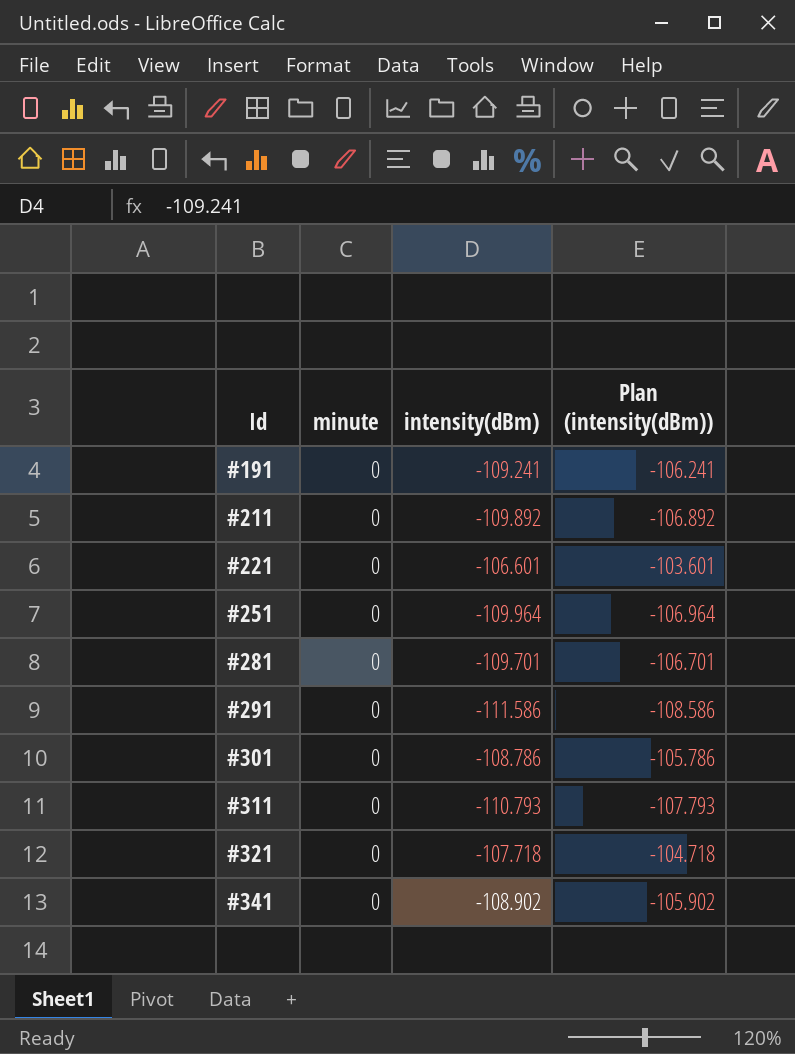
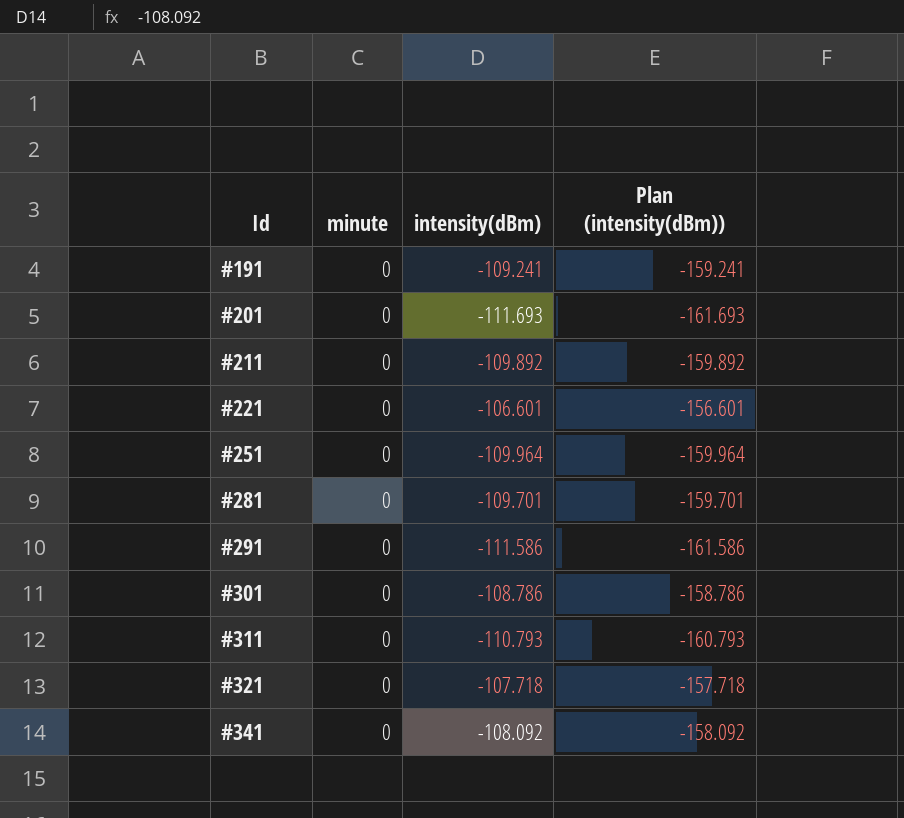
column Plan (intensity(dBm)) | formula: [intensity(dBm)] + 3 -> [intensity(dBm)] - 50
row #201: none -> 0 | -111.693 | -161.693
#341 | intensity(dBm): -108.902 -> -108.092

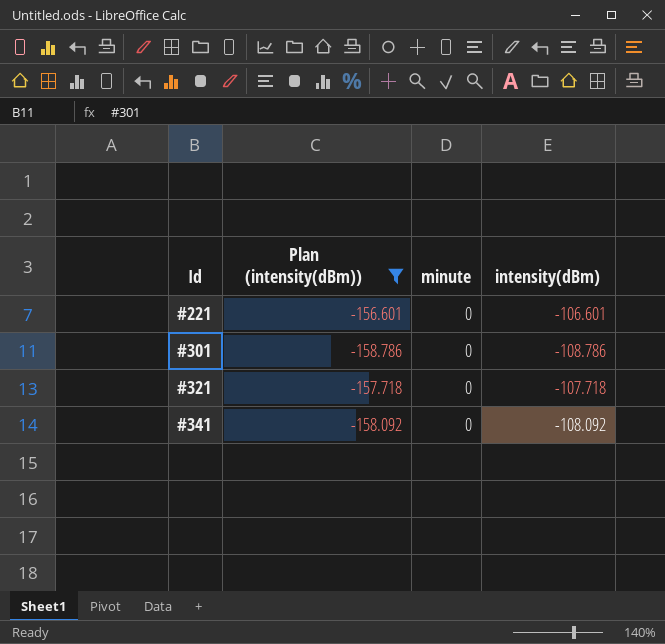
filter: none -> Plan (intensity(dBm)) >= -158.786
column Plan (intensity(dBm)) | position: 4 -> 2

